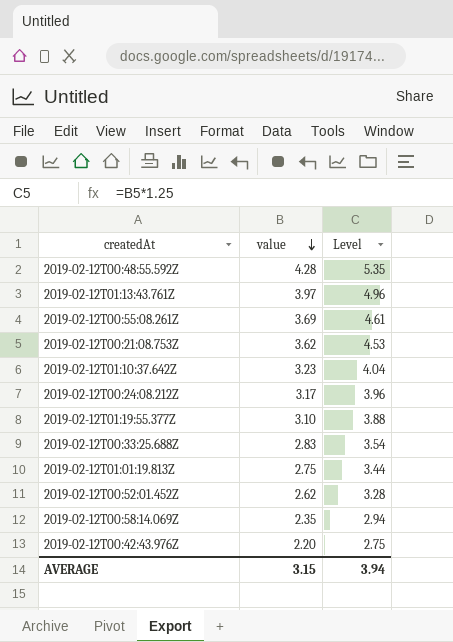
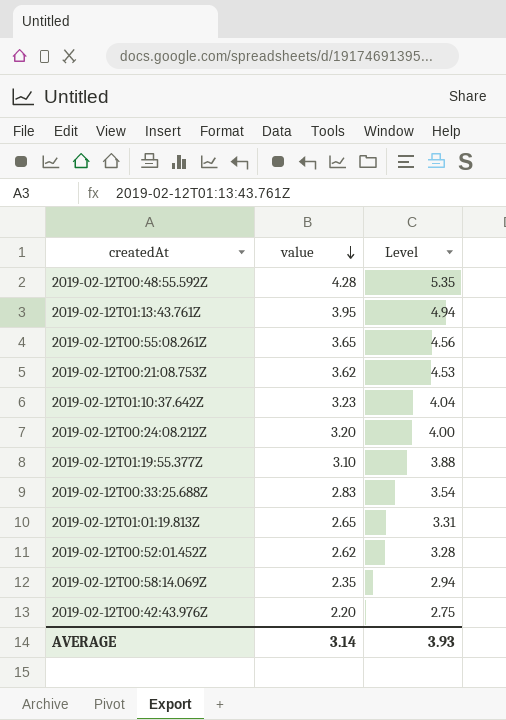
2019-02-12T01:13:43.761Z | value: 3.97 -> 3.95
2019-02-12T01:13:43.761Z | Level: 4.96 -> 4.94
2019-02-12T00:55:08.261Z | value: 3.69 -> 3.65
2019-02-12T00:55:08.261Z | Level: 4.61 -> 4.56
2019-02-12T00:24:08.212Z | value: 3.17 -> 3.20
2019-02-12T00:24:08.212Z | Level: 3.96 -> 4.00
2019-02-12T01:01:19.813Z | value: 2.75 -> 2.65
2019-02-12T01:01:19.813Z | Level: 3.44 -> 3.31
AVERAGE | value: 3.15 -> 3.14
AVERAGE | Level: 3.94 -> 3.93

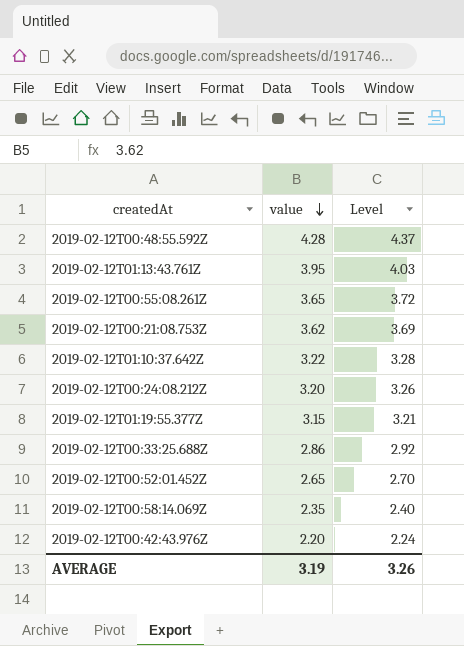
column Level | formula: [value] * 1.25 -> [value] * 1.02
row 2019-02-12T01:01:19.813Z: 2.65 | 3.31 -> none
2019-02-12T01:10:37.642Z | value: 3.23 -> 3.22
2019-02-12T01:19:55.377Z | value: 3.10 -> 3.15
2019-02-12T00:33:25.688Z | value: 2.83 -> 2.86
2019-02-12T00:52:01.452Z | value: 2.62 -> 2.65
AVERAGE | value: 3.14 -> 3.19
AVERAGE | Level: 3.93 -> 3.26

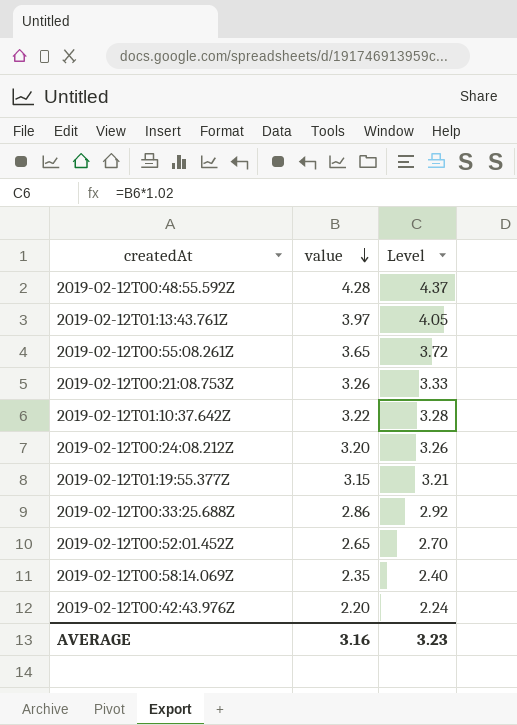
2019-02-12T01:13:43.761Z | value: 3.95 -> 3.97
2019-02-12T01:13:43.761Z | Level: 4.03 -> 4.05
2019-02-12T00:21:08.753Z | value: 3.62 -> 3.26
2019-02-12T00:21:08.753Z | Level: 3.69 -> 3.33
AVERAGE | value: 3.19 -> 3.16
AVERAGE | Level: 3.26 -> 3.23

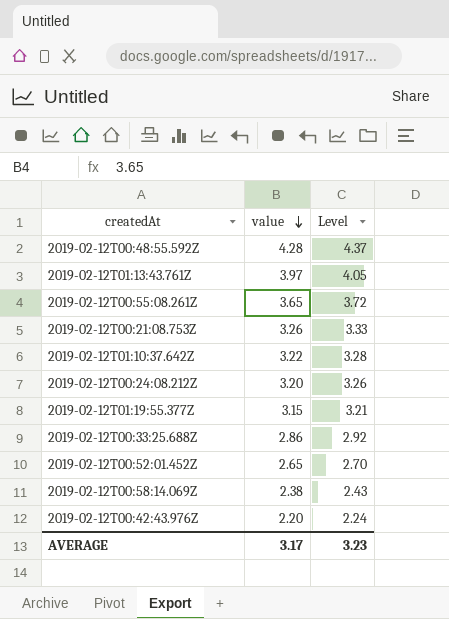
2019-02-12T00:58:14.069Z | value: 2.35 -> 2.38
2019-02-12T00:58:14.069Z | Level: 2.40 -> 2.43
AVERAGE | value: 3.16 -> 3.17

